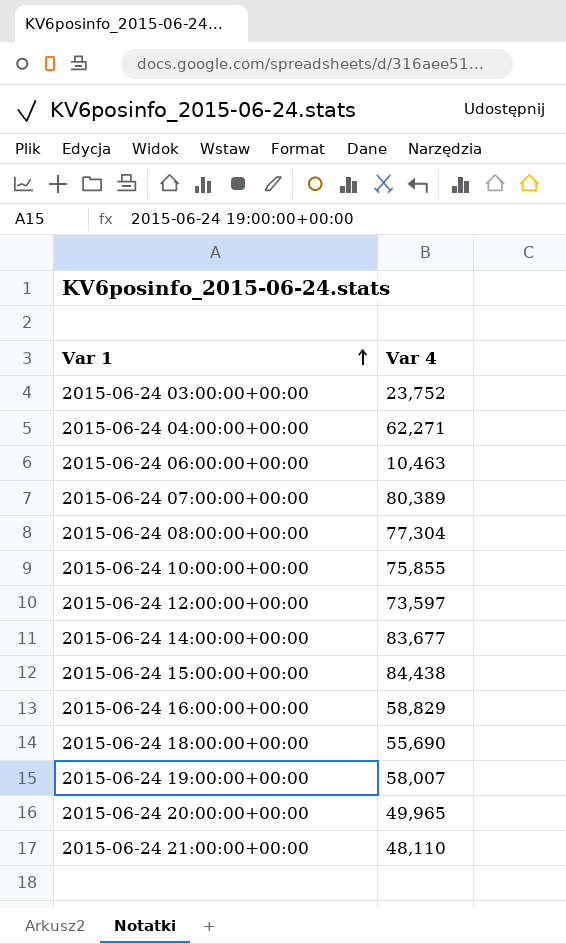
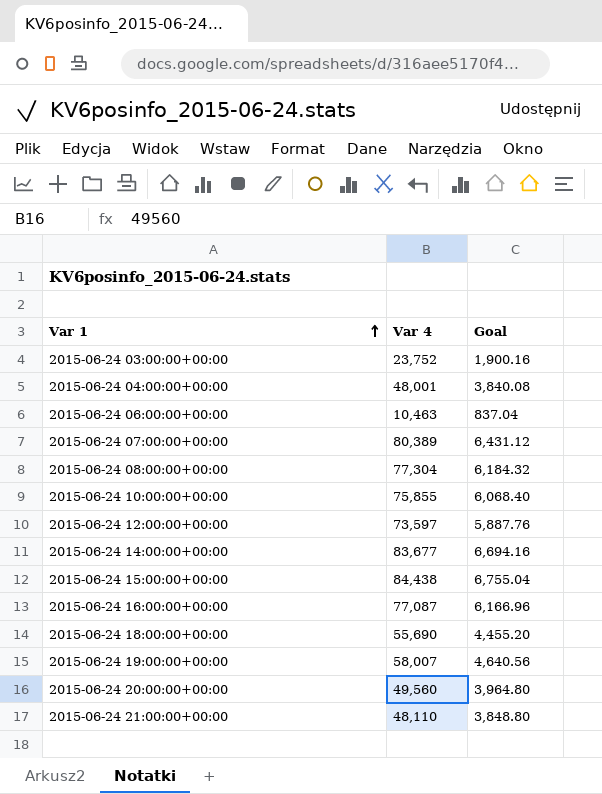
column Goal | formula: none -> [Var 4] * 0.08
2015-06-24 04:00:00+00:00 | Var 4: 62,271 -> 48,001
2015-06-24 16:00:00+00:00 | Var 4: 58,829 -> 77,087
2015-06-24 20:00:00+00:00 | Var 4: 49,965 -> 49,560

